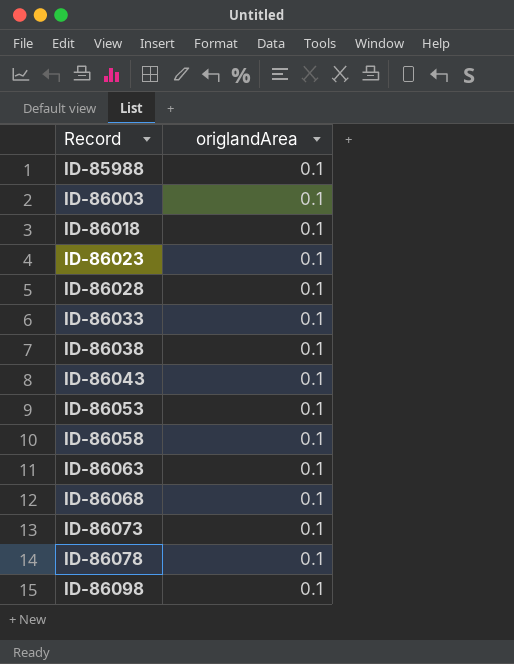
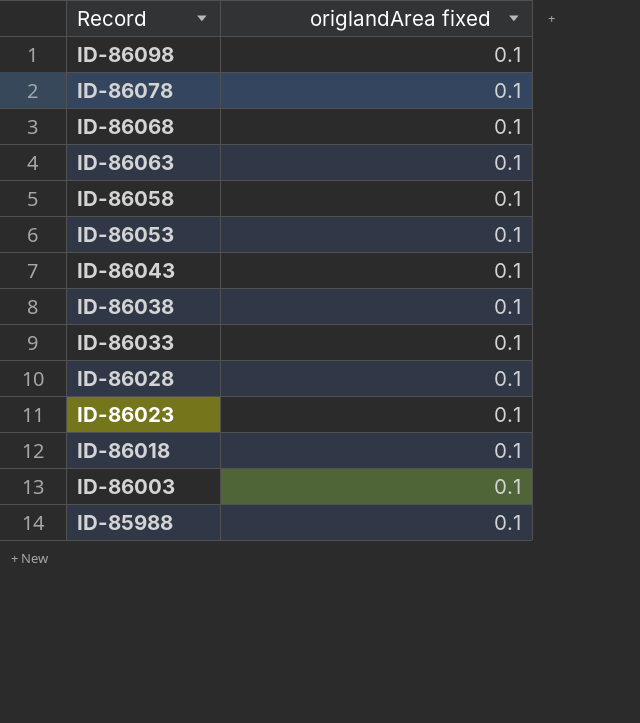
row order: Record ascending -> Record descending
column name: origlandArea -> origlandArea fixed
row ID-86073: 0.1 -> none

